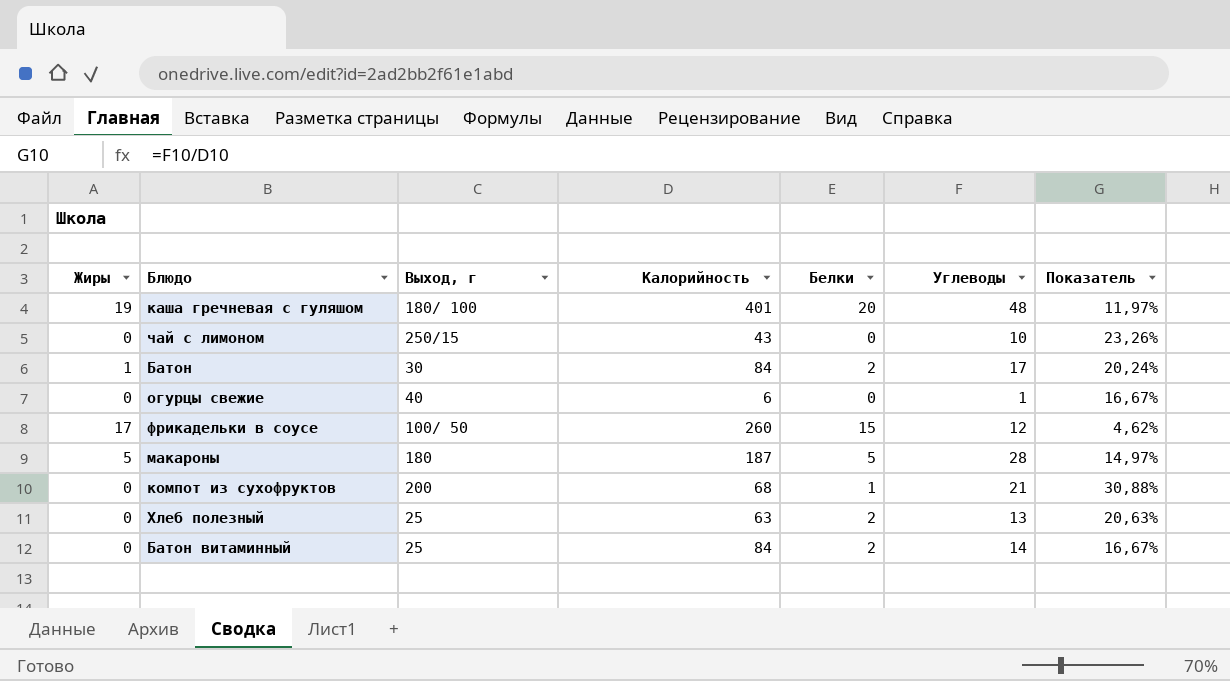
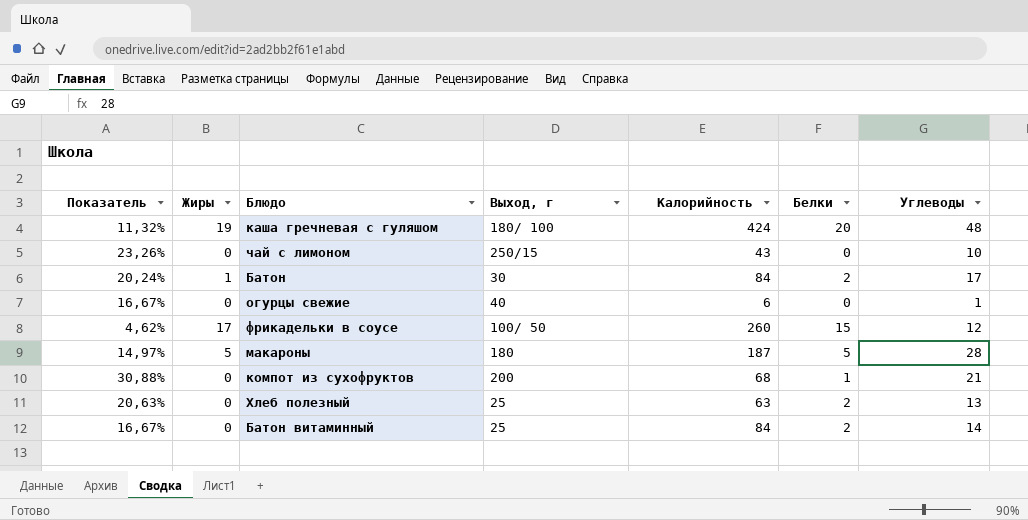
column Показатель | position: 7 -> 1
каша гречневая с гуляшом | Показатель: 11,97% -> 11,32%
каша гречневая с гуляшом | Калорийность: 401 -> 424

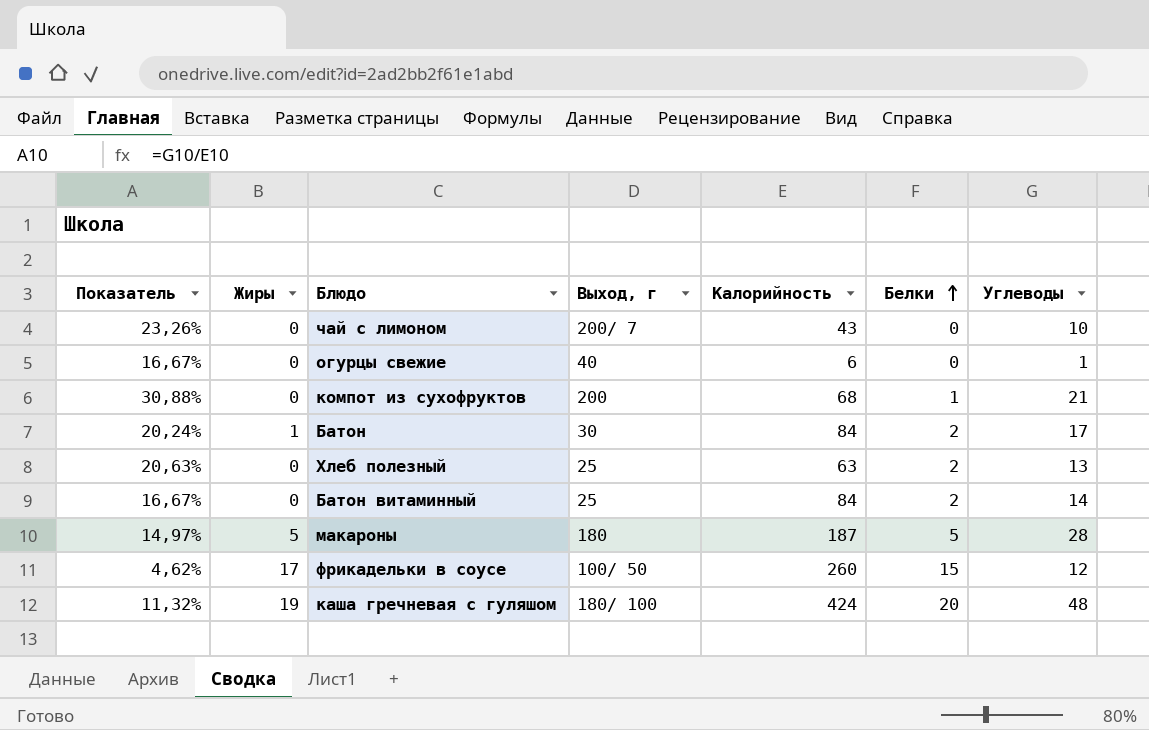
row order: none -> Белки ascending
чай с лимоном | Выход, г: 250/15 -> 200/ 7

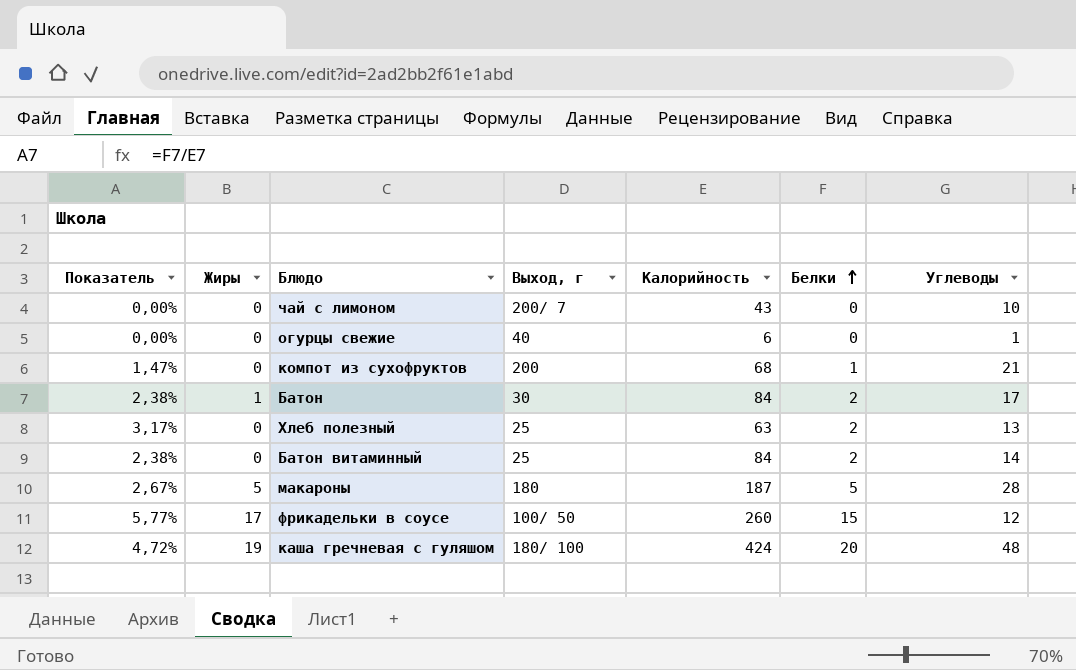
column Показатель | formula: [Углеводы] / [Калорийность] -> [Белки] / [Калорийность]

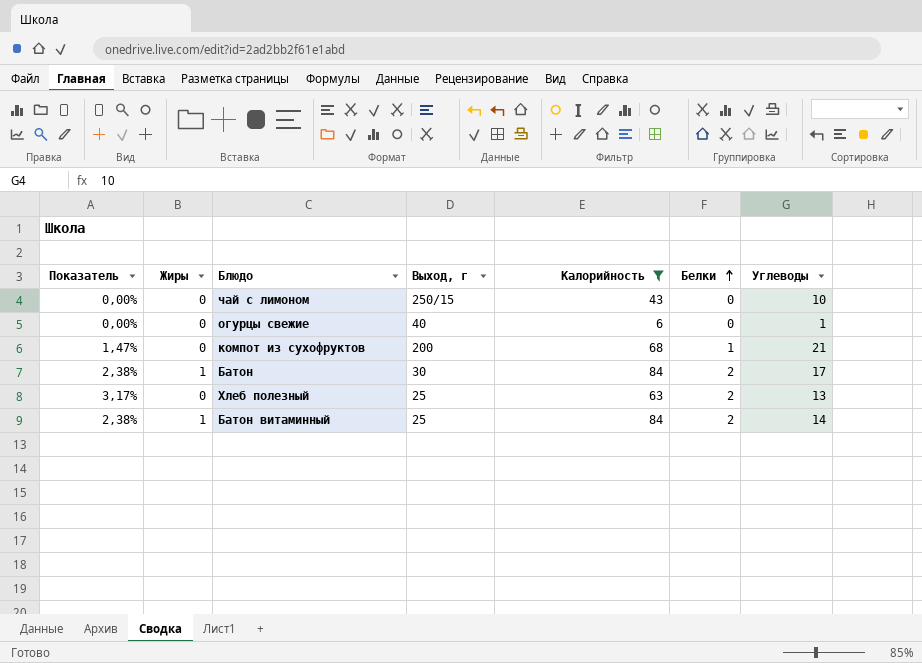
filter: none -> Калорийность <= 84
чай с лимоном | Выход, г: 200/ 7 -> 250/15
Батон витаминный | Жиры: 0 -> 1

